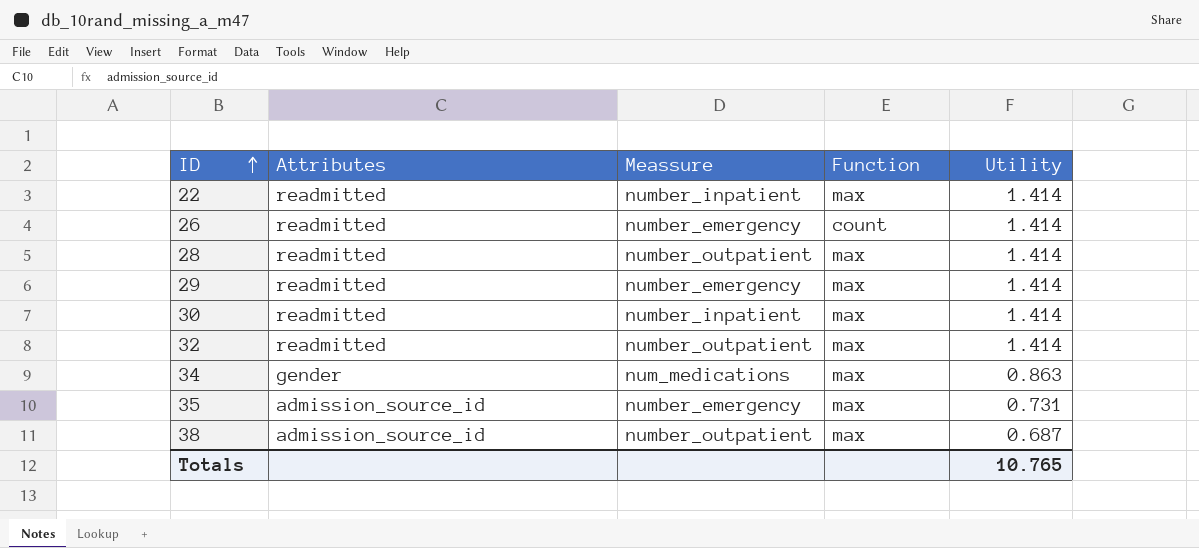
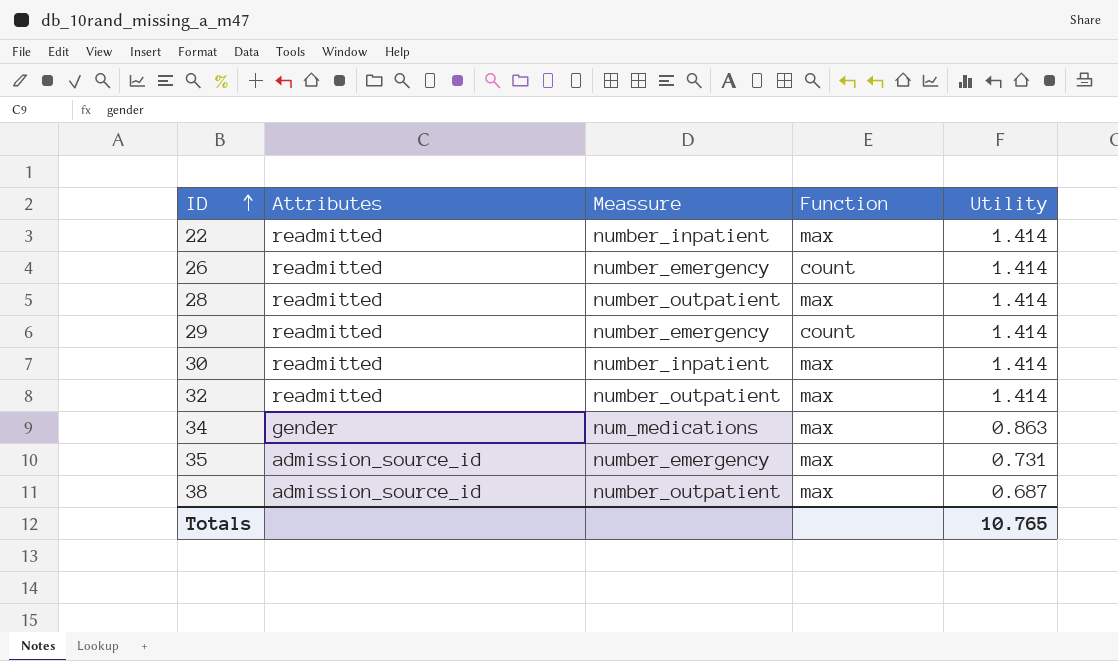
29 | Function: max -> count

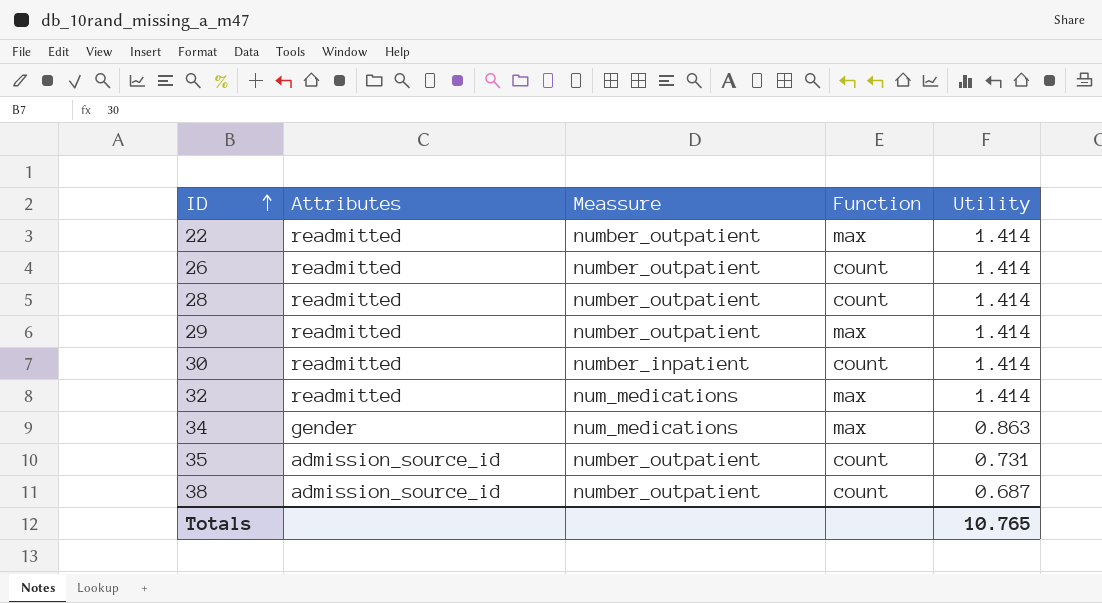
22 | Meassure: number_inpatient -> number_outpatient
26 | Meassure: number_emergency -> number_outpatient
28 | Function: max -> count
29 | Meassure: number_emergency -> number_outpatient
29 | Function: count -> max
30 | Function: max -> count
32 | Meassure: number_outpatient -> num_medications
35 | Meassure: number_emergency -> number_outpatient
35 | Function: max -> count
38 | Function: max -> count

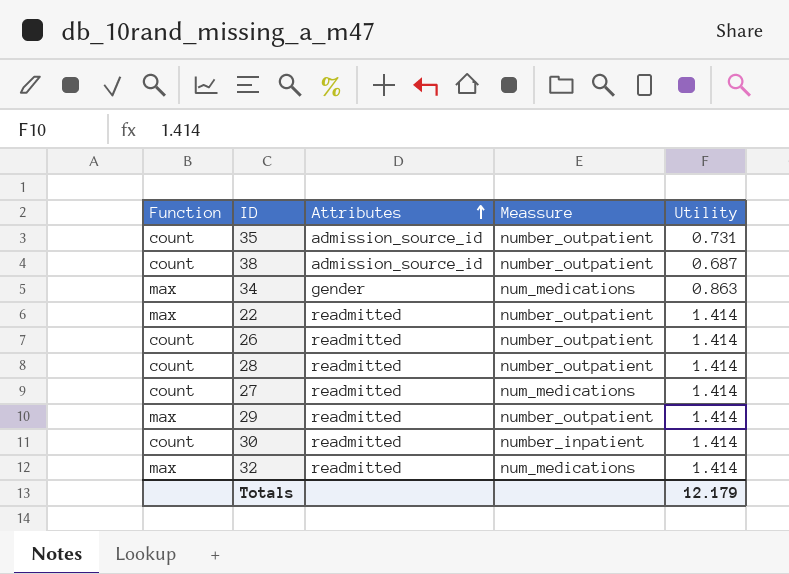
row order: ID ascending -> Attributes ascending
column Function | position: 4 -> 1
row 27: none -> count | readmitted | num_medications | 1.414
Totals | Utility: 10.765 -> 12.179

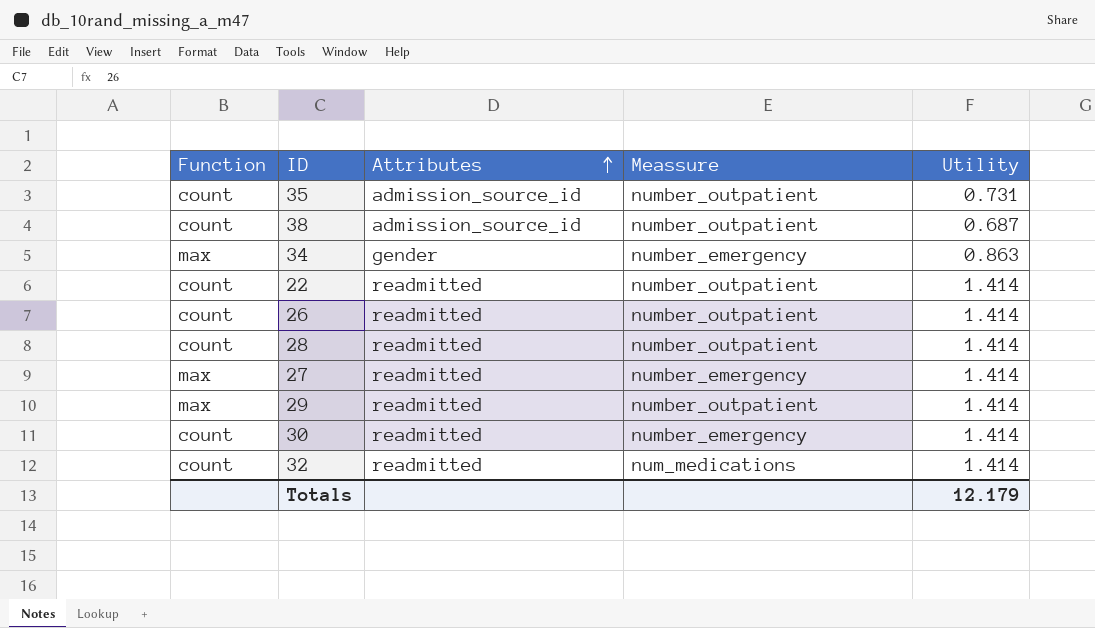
34 | Meassure: num_medications -> number_emergency
22 | Function: max -> count
27 | Function: count -> max
27 | Meassure: num_medications -> number_emergency
30 | Meassure: number_inpatient -> number_emergency
32 | Function: max -> count

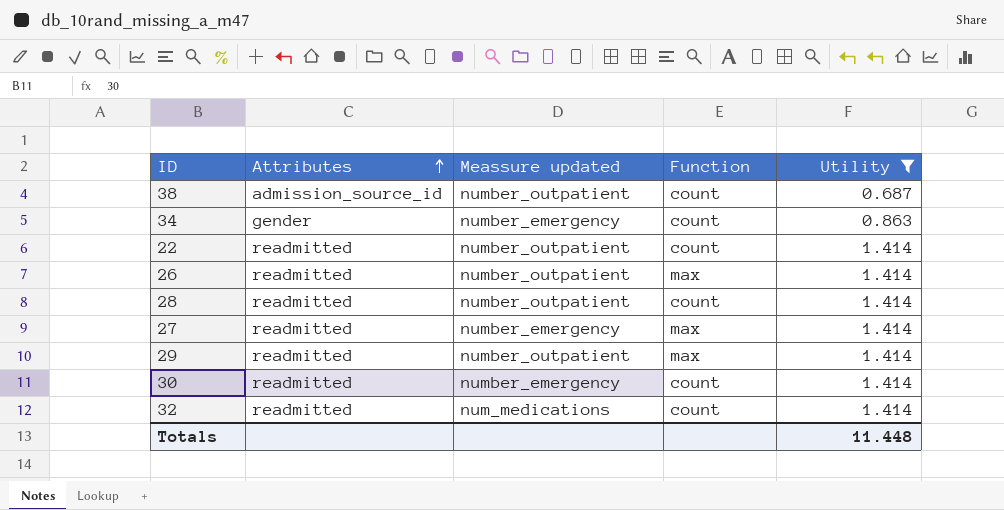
filter: none -> Utility != 0.731
column name: Meassure -> Meassure updated
column Function | position: 1 -> 4
34 | Function: max -> count
26 | Function: count -> max
Totals | Utility: 12.179 -> 11.448

